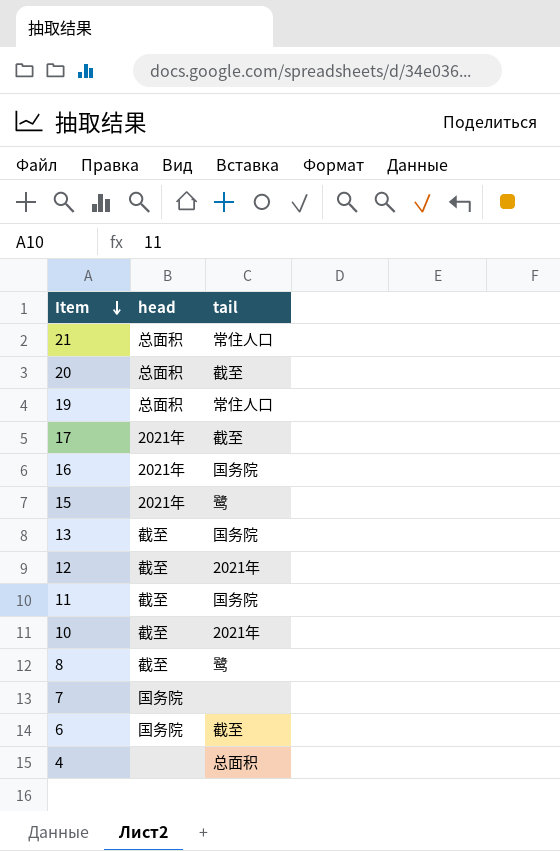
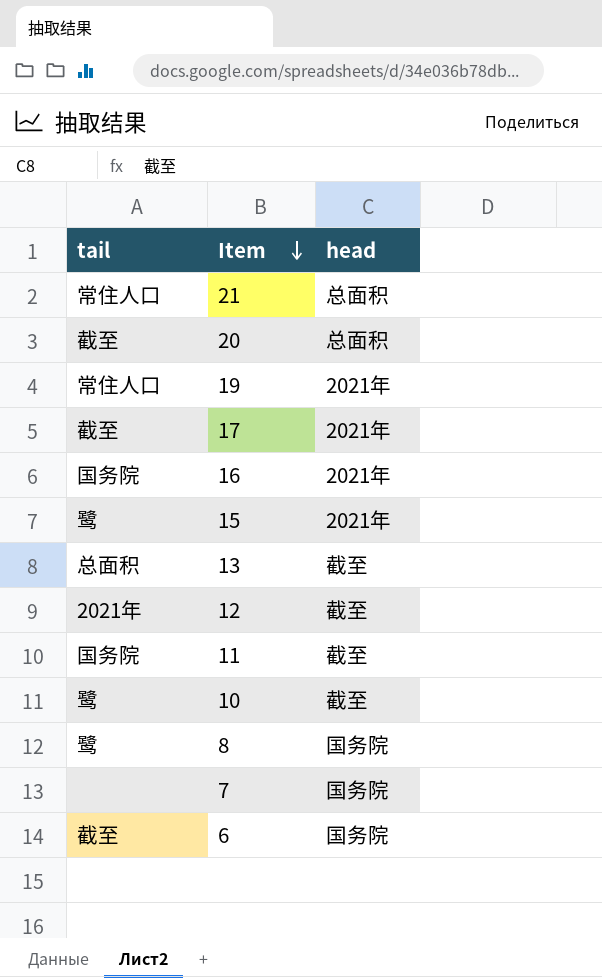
column tail | position: 3 -> 1
row 4: none | 总面积 -> none
19 | head: 总面积 -> 2021年
13 | tail: 国务院 -> 总面积
10 | tail: 2021年 -> 鹭
8 | head: 截至 -> 国务院

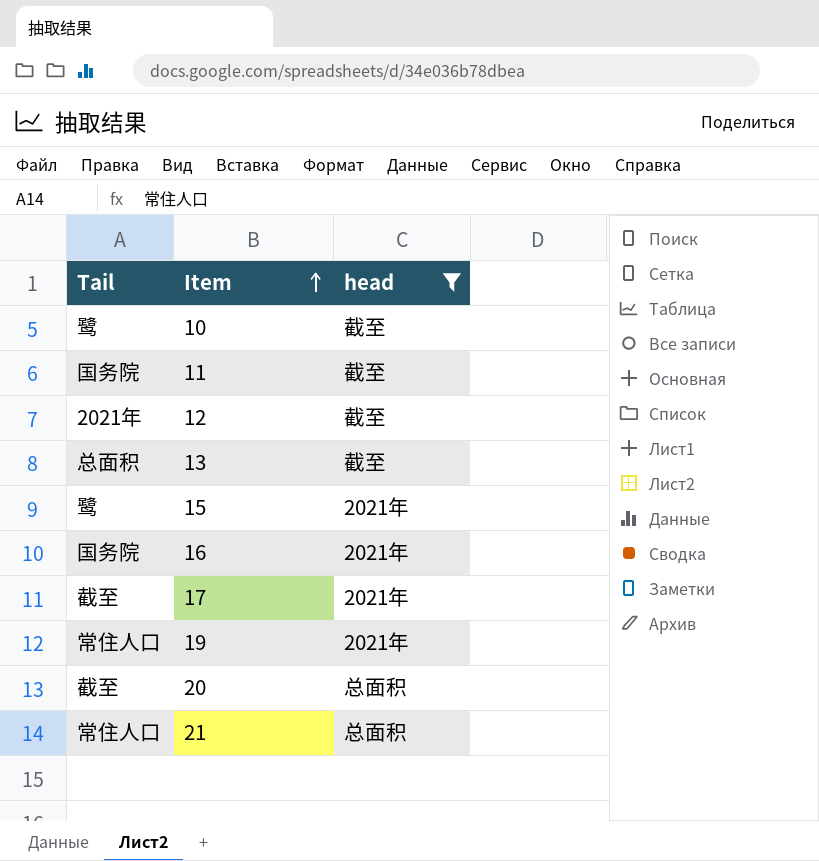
filter: none -> head != 国务院
row order: Item descending -> Item ascending
column name: tail -> Tail

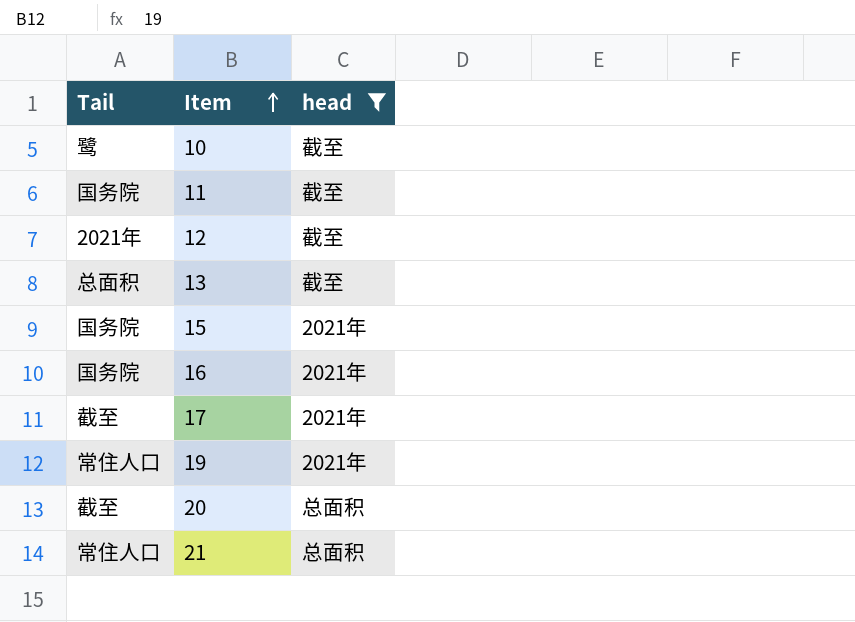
15 | Tail: 鹭 -> 国务院

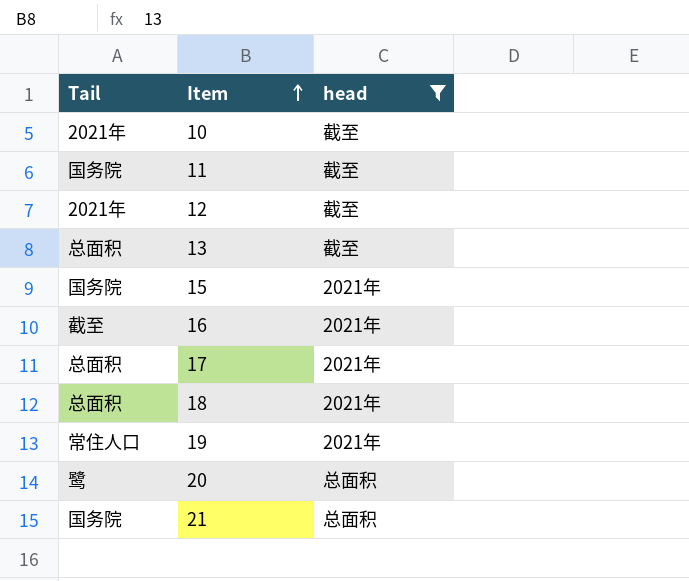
10 | Tail: 鹭 -> 2021年
16 | Tail: 国务院 -> 截至
17 | Tail: 截至 -> 总面积
row 18: none -> 总面积 | 2021年
20 | Tail: 截至 -> 鹭
21 | Tail: 常住人口 -> 国务院

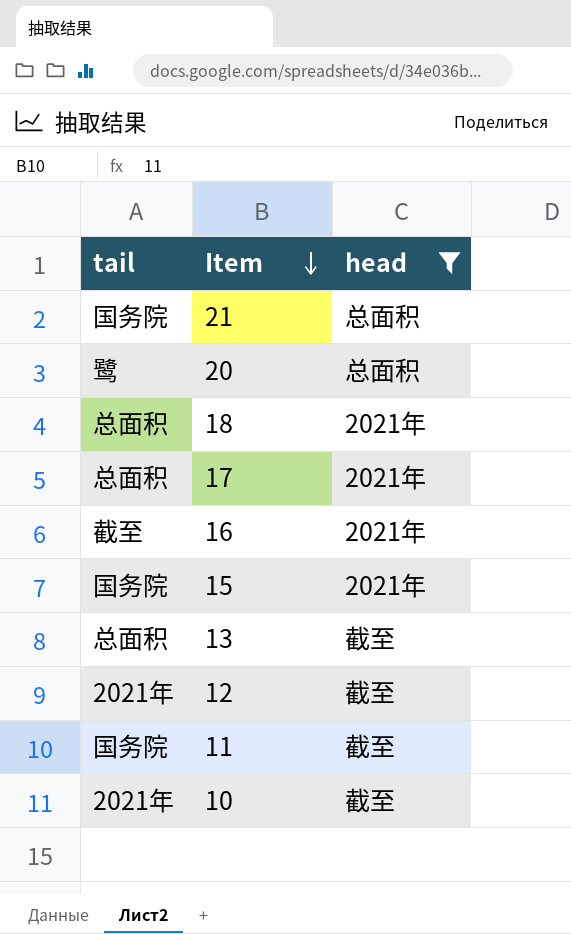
row order: Item ascending -> Item descending
column name: Tail -> tail
row 19: 常住人口 | 2021年 -> none

